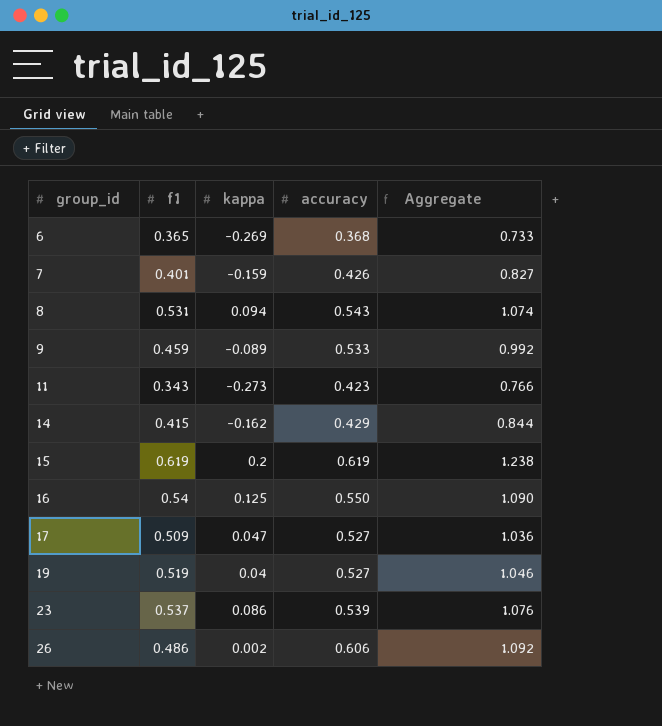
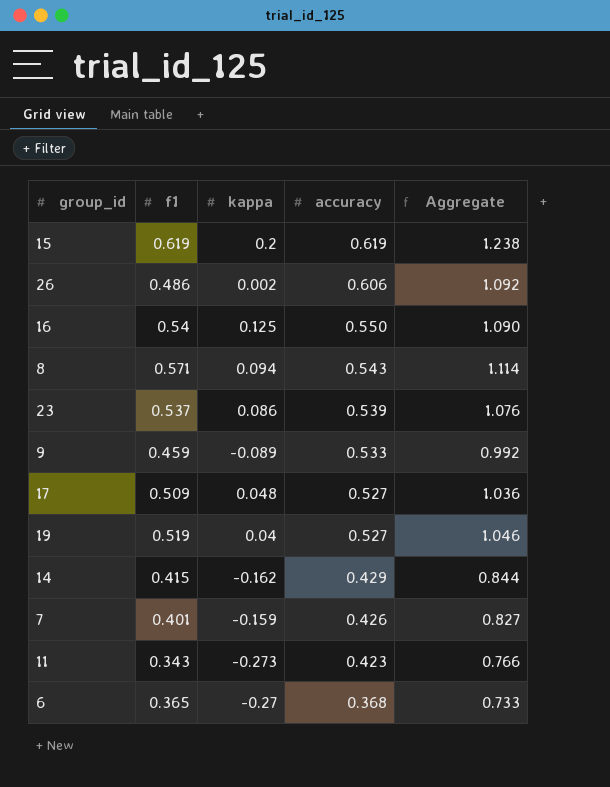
row order: group_id ascending -> accuracy descending
8 | f1: 0.531 -> 0.571
8 | Aggregate: 1.074 -> 1.114
17 | kappa: 0.047 -> 0.048
6 | kappa: -0.269 -> -0.27

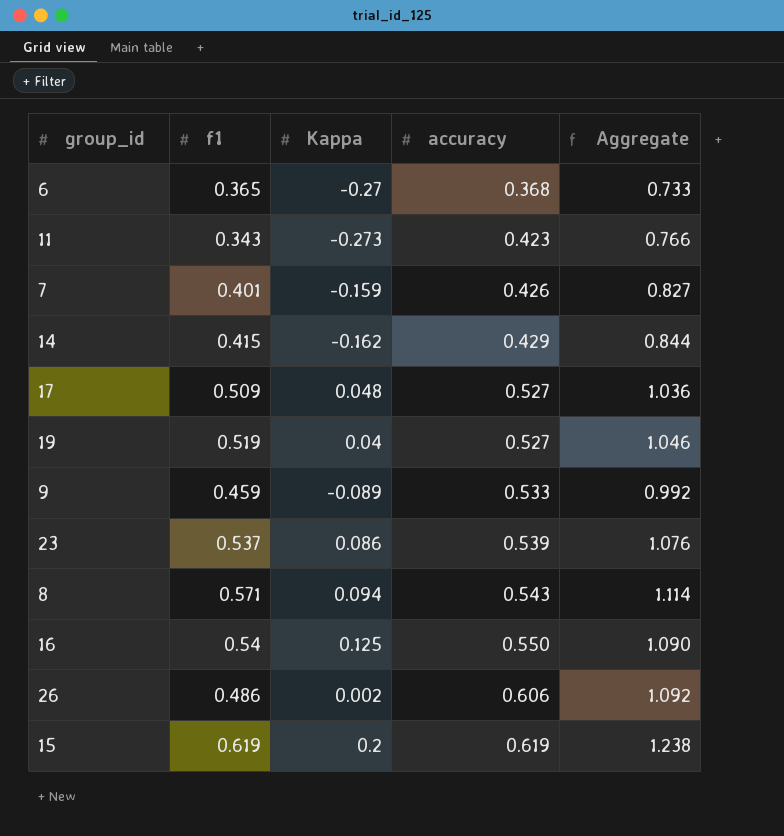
row order: accuracy descending -> accuracy ascending
column name: kappa -> Kappa

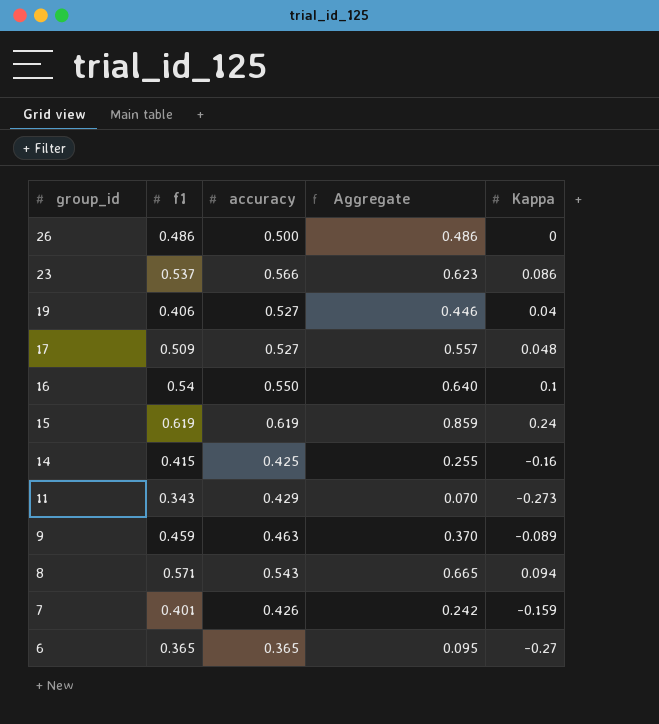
row order: accuracy ascending -> group_id descending
column Aggregate | formula: [f1] + [accuracy] -> [f1] + [Kappa]
column Kappa | position: 3 -> 5
26 | accuracy: 0.606 -> 0.500
26 | Kappa: 0.002 -> 0
23 | accuracy: 0.539 -> 0.566
19 | f1: 0.519 -> 0.406
16 | Kappa: 0.125 -> 0.1
15 | Kappa: 0.2 -> 0.24
14 | accuracy: 0.429 -> 0.425
14 | Kappa: -0.162 -> -0.16
11 | accuracy: 0.423 -> 0.429
9 | accuracy: 0.533 -> 0.463
6 | accuracy: 0.368 -> 0.365

